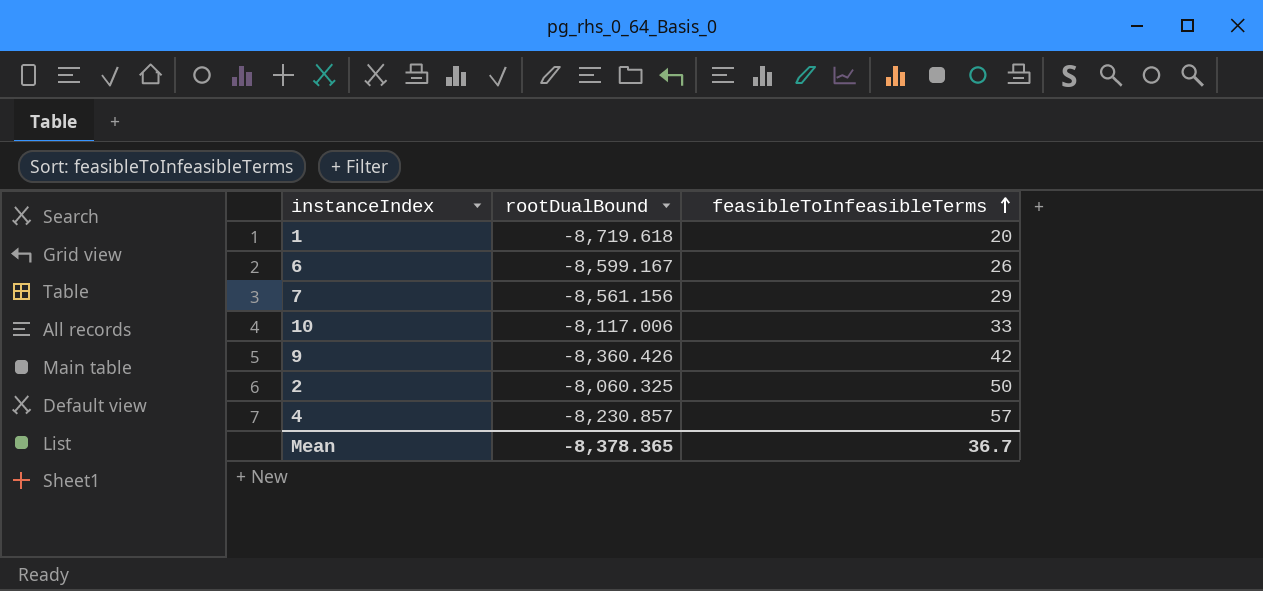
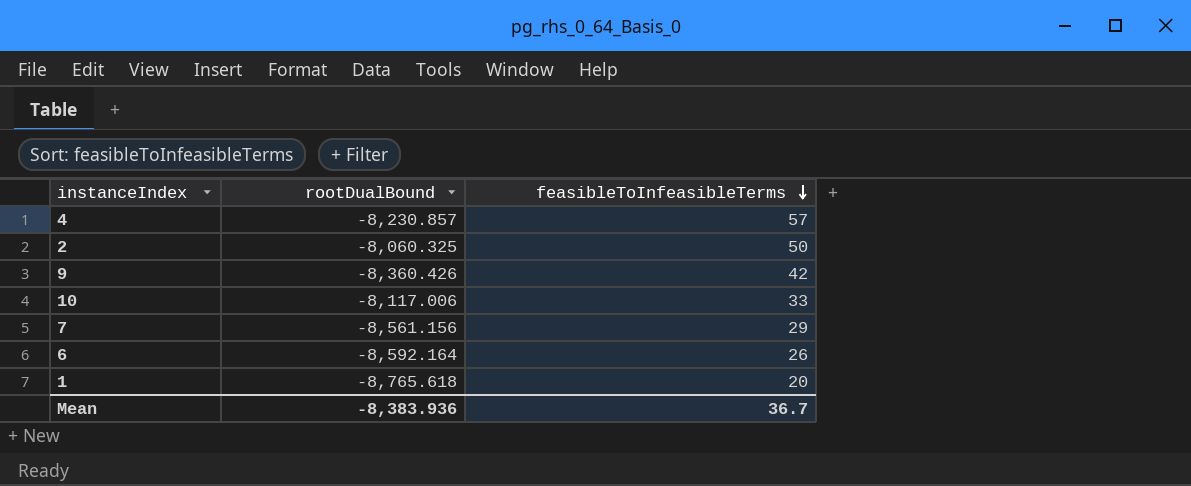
row order: feasibleToInfeasibleTerms ascending -> feasibleToInfeasibleTerms descending
6 | rootDualBound: -8,599.167 -> -8,592.164
1 | rootDualBound: -8,719.618 -> -8,765.618
Mean | rootDualBound: -8,378.365 -> -8,383.936

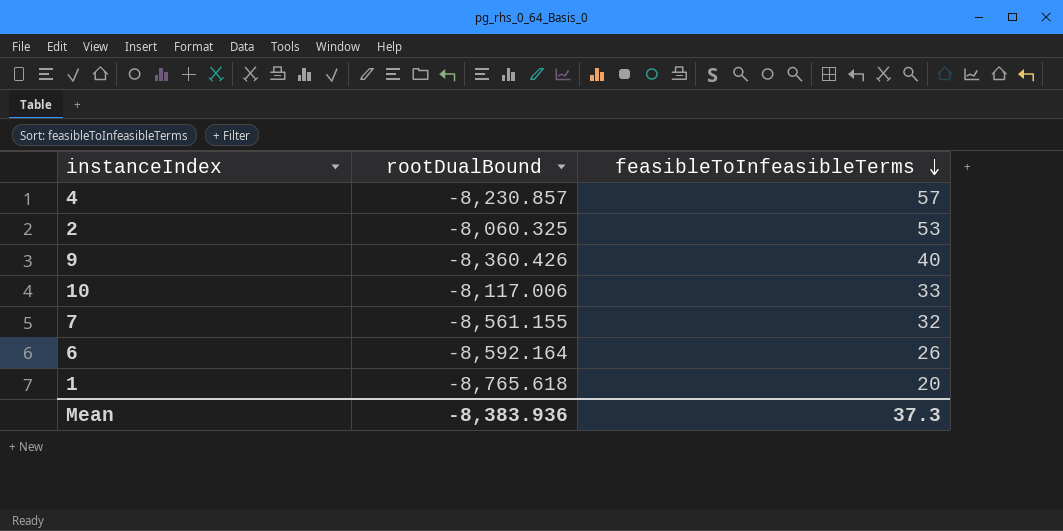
2 | feasibleToInfeasibleTerms: 50 -> 53
9 | feasibleToInfeasibleTerms: 42 -> 40
7 | rootDualBound: -8,561.156 -> -8,561.155
7 | feasibleToInfeasibleTerms: 29 -> 32
Mean | feasibleToInfeasibleTerms: 36.7 -> 37.3

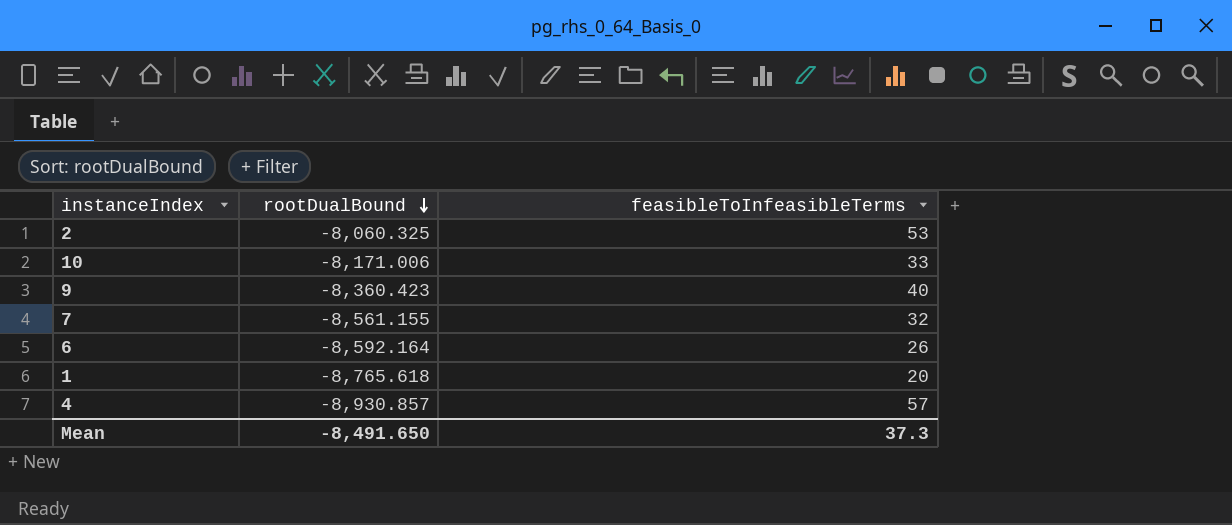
row order: feasibleToInfeasibleTerms descending -> rootDualBound descending
10 | rootDualBound: -8,117.006 -> -8,171.006
9 | rootDualBound: -8,360.426 -> -8,360.423
4 | rootDualBound: -8,230.857 -> -8,930.857
Mean | rootDualBound: -8,383.936 -> -8,491.650

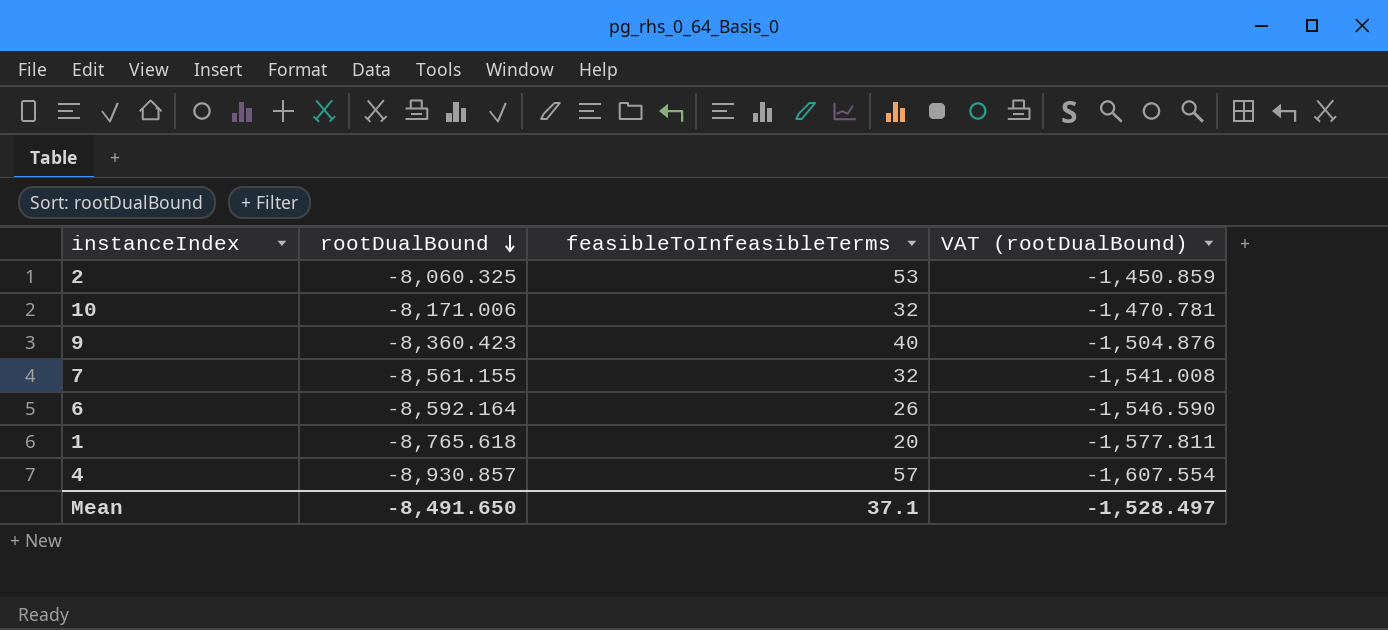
column VAT (rootDualBound) | formula: none -> [rootDualBound] * 0.18
10 | feasibleToInfeasibleTerms: 33 -> 32
Mean | feasibleToInfeasibleTerms: 37.3 -> 37.1

